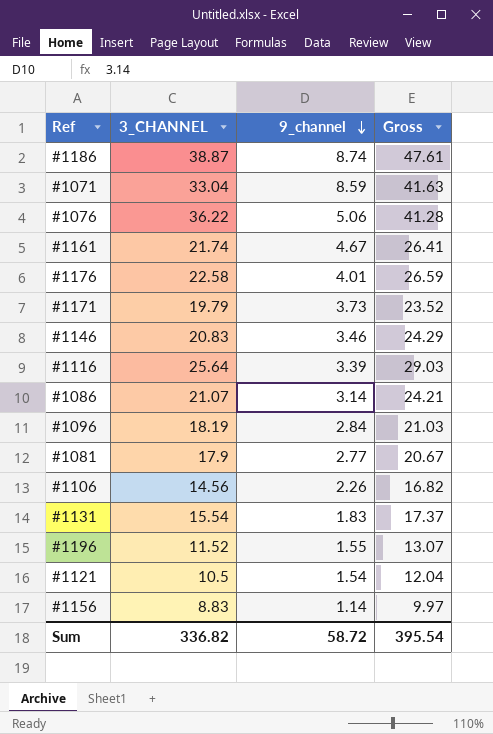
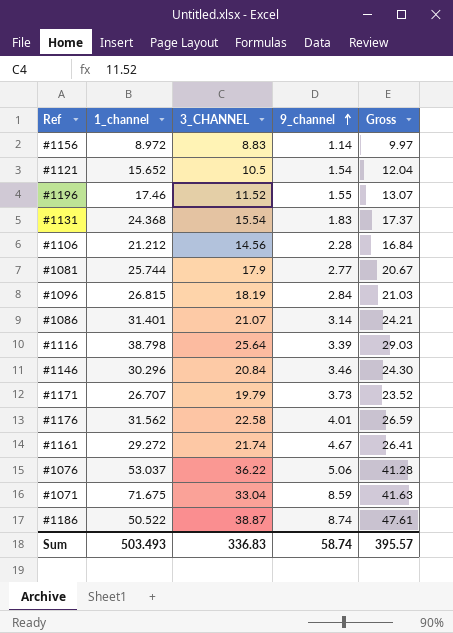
row order: 9_channel descending -> 9_channel ascending
column 1_channel | position: none -> 2
#1106 | 9_channel: 2.26 -> 2.28
#1106 | Gross: 16.82 -> 16.84
#1146 | 3_CHANNEL: 20.83 -> 20.84
#1146 | Gross: 24.29 -> 24.30
Sum | 3_CHANNEL: 336.82 -> 336.83
Sum | 9_channel: 58.72 -> 58.74
Sum | Gross: 395.54 -> 395.57

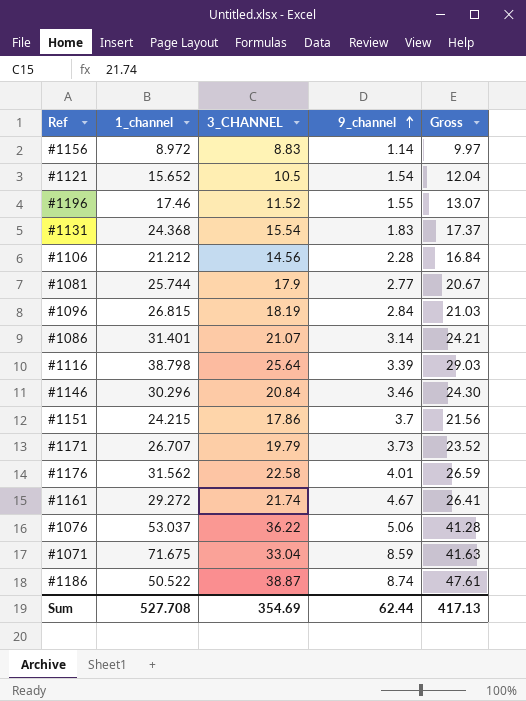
row #1151: none -> 24.215 | 17.86 | 3.7 | 21.56
Sum | 1_channel: 503.493 -> 527.708
Sum | 3_CHANNEL: 336.83 -> 354.69
Sum | 9_channel: 58.74 -> 62.44
Sum | Gross: 395.57 -> 417.13

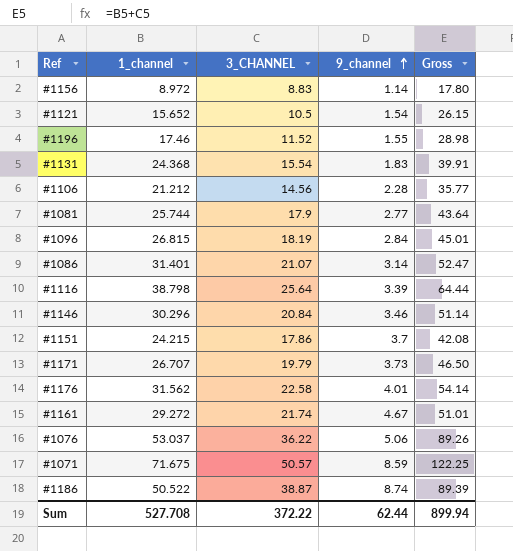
column Gross | formula: [3_CHANNEL] + [9_channel] -> [1_channel] + [3_CHANNEL]
#1071 | 3_CHANNEL: 33.04 -> 50.57
Sum | 3_CHANNEL: 354.69 -> 372.22
Sum | Gross: 417.13 -> 899.94

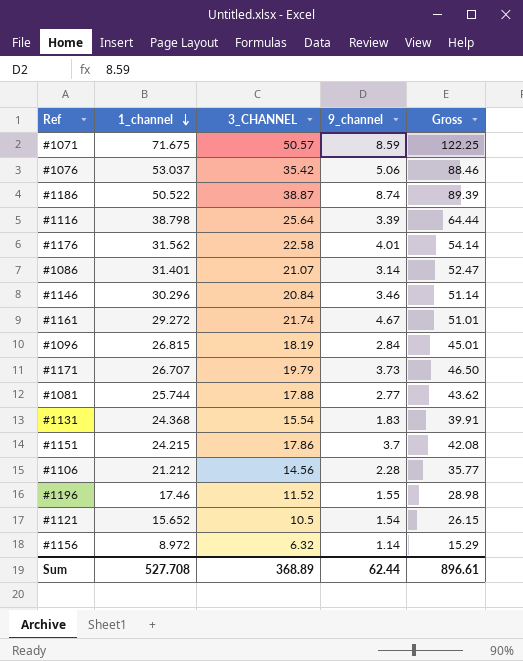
row order: 9_channel ascending -> 1_channel descending
#1076 | 3_CHANNEL: 36.22 -> 35.42
#1076 | Gross: 89.26 -> 88.46
#1081 | 3_CHANNEL: 17.9 -> 17.88
#1081 | Gross: 43.64 -> 43.62
#1156 | 3_CHANNEL: 8.83 -> 6.32
#1156 | Gross: 17.80 -> 15.29
Sum | 3_CHANNEL: 372.22 -> 368.89
Sum | Gross: 899.94 -> 896.61

